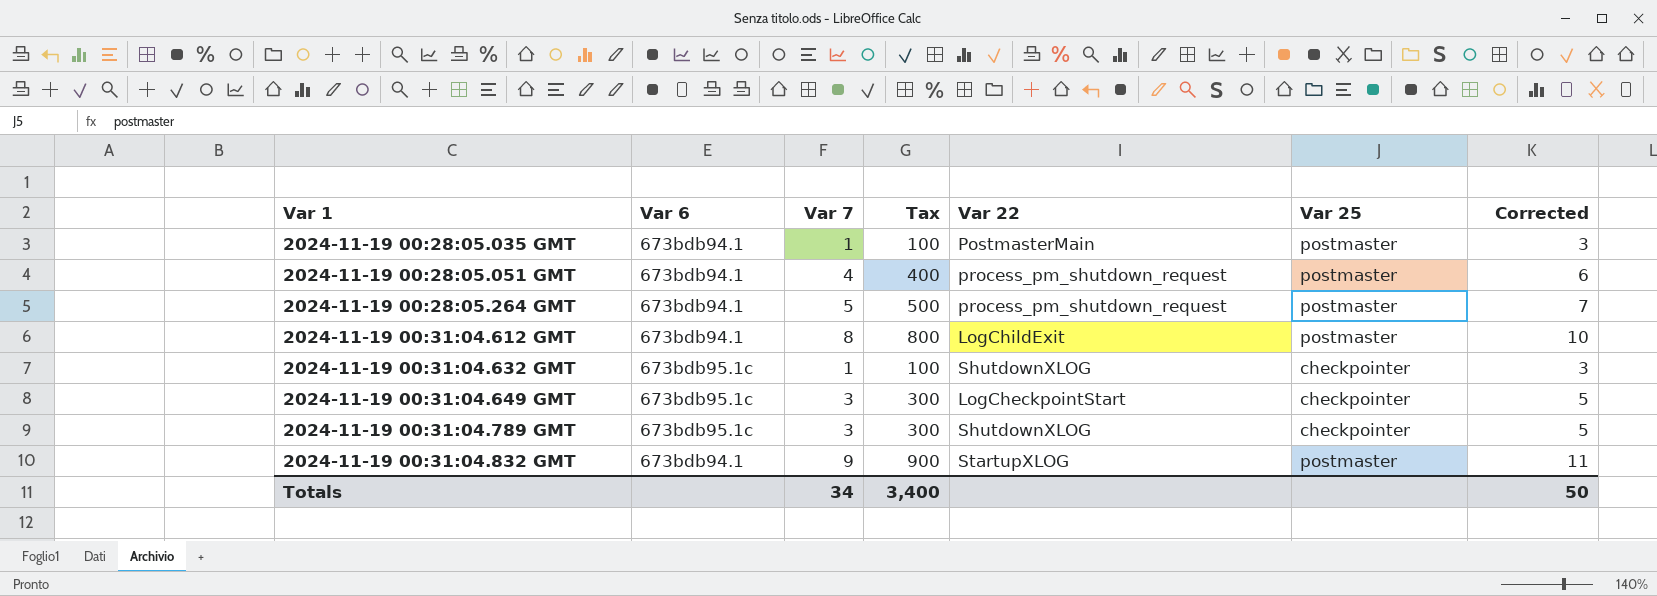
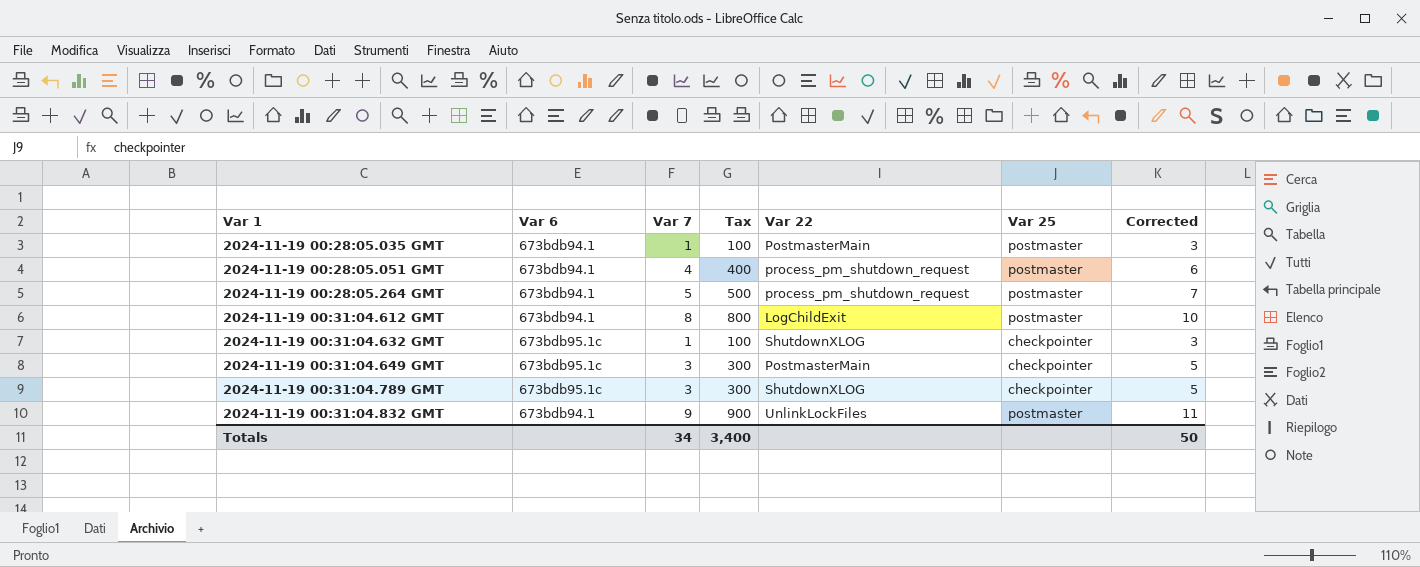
2024-11-19 00:31:04.649 GMT | Var 22: LogCheckpointStart -> PostmasterMain
2024-11-19 00:31:04.832 GMT | Var 22: StartupXLOG -> UnlinkLockFiles

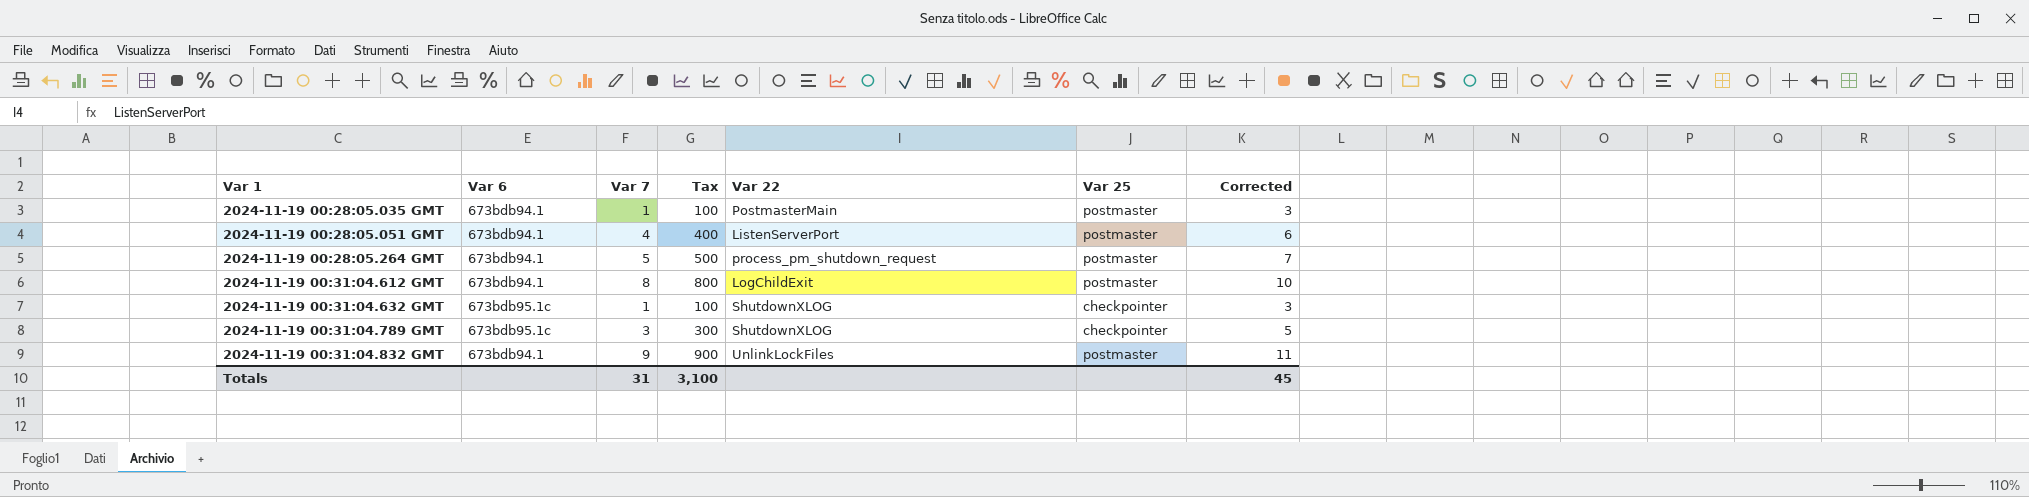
row 2024-11-19 00:31:04.649 GMT: 673bdb95.1c | 3 | 300 | PostmasterMain | checkpointer | 5 -> none
2024-11-19 00:28:05.051 GMT | Var 22: process_pm_shutdown_request -> ListenServerPort
Totals | Var 7: 34 -> 31
Totals | Tax: 3,400 -> 3,100
Totals | Corrected: 50 -> 45

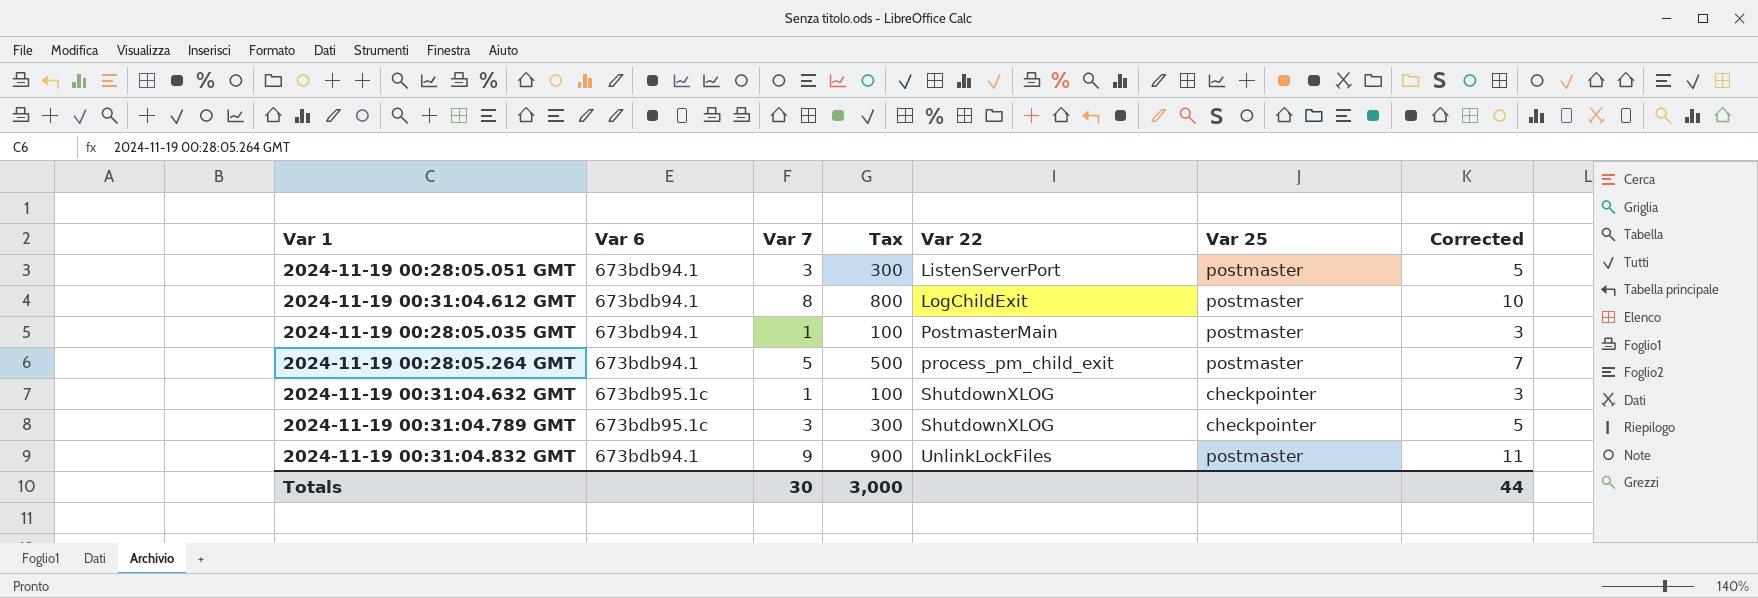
row order: Var 1 ascending -> Var 22 ascending
2024-11-19 00:28:05.051 GMT | Var 7: 4 -> 3
2024-11-19 00:28:05.051 GMT | Tax: 400 -> 300
2024-11-19 00:28:05.051 GMT | Corrected: 6 -> 5
2024-11-19 00:28:05.264 GMT | Var 22: process_pm_shutdown_request -> process_pm_child_exit
Totals | Var 7: 31 -> 30
Totals | Tax: 3,100 -> 3,000
Totals | Corrected: 45 -> 44

